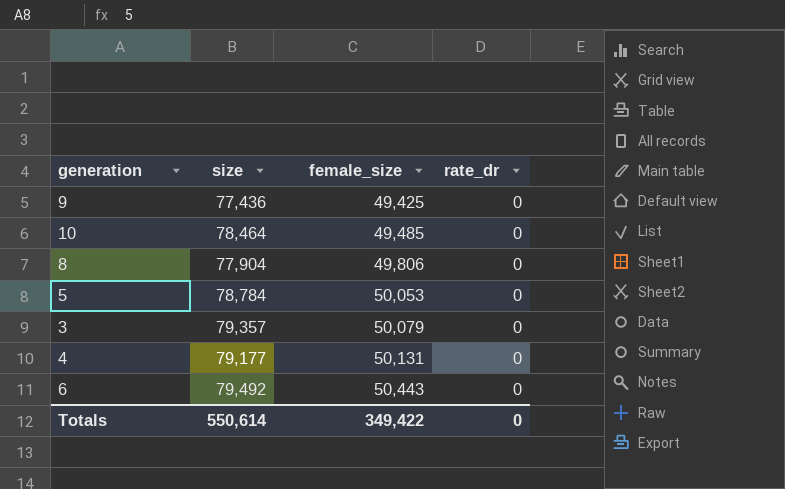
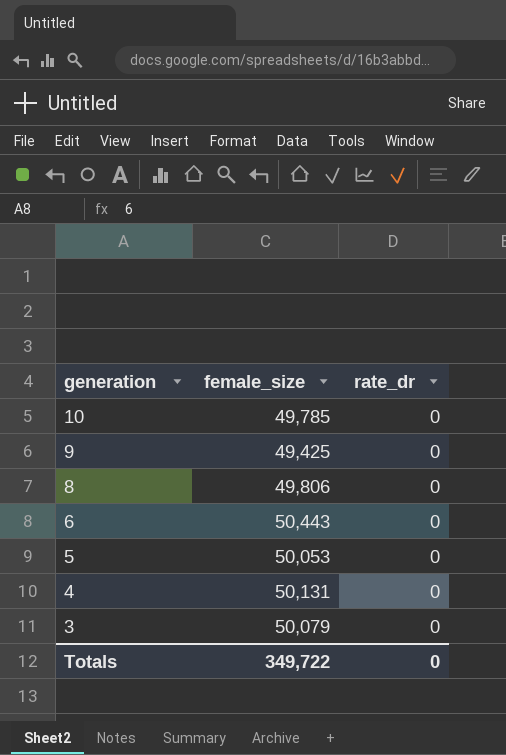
row order: female_size ascending -> generation descending
column size | position: 2 -> none
10 | female_size: 49,485 -> 49,785
Totals | female_size: 349,422 -> 349,722

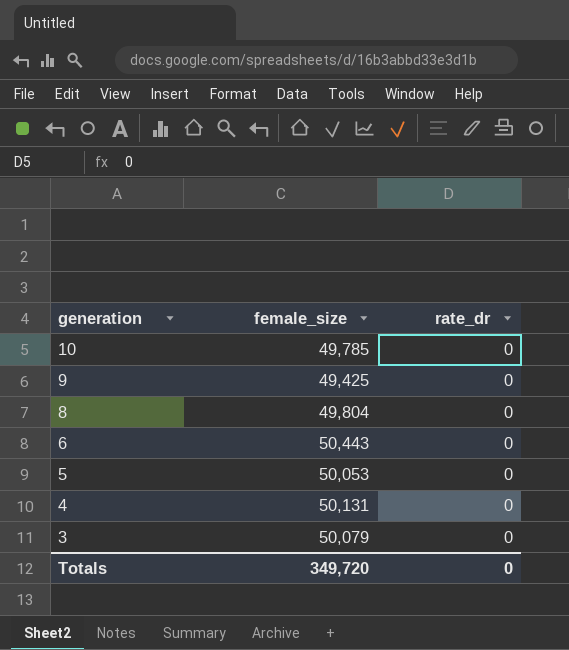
8 | female_size: 49,806 -> 49,804
Totals | female_size: 349,722 -> 349,720

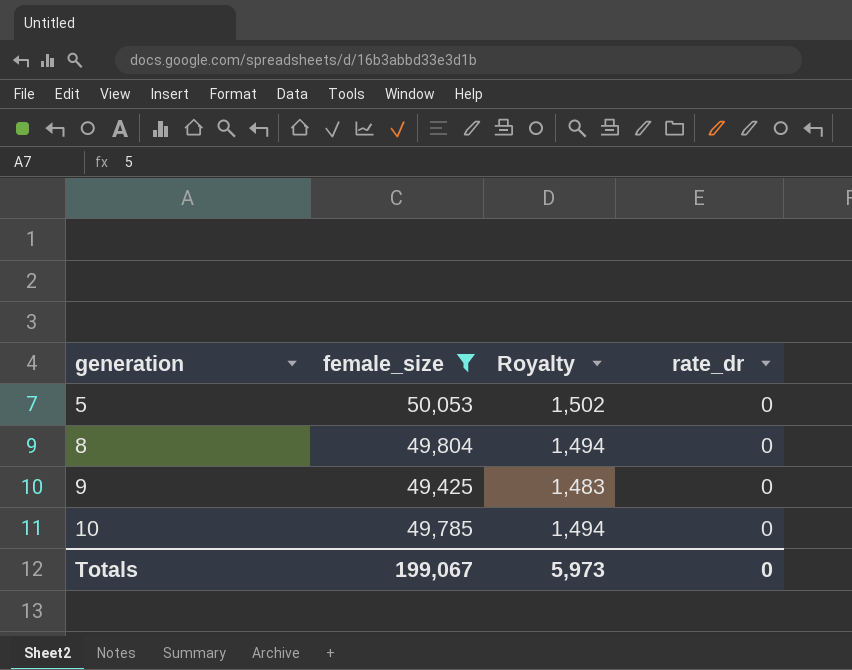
filter: none -> female_size <= 50,053
row order: generation descending -> generation ascending
column Royalty | formula: none -> [female_size] * 0.03
Totals | female_size: 349,720 -> 199,067

